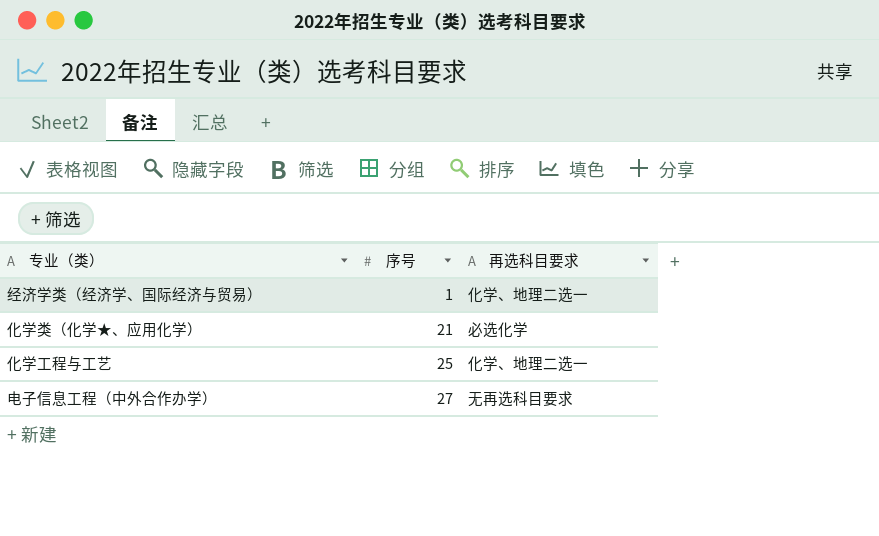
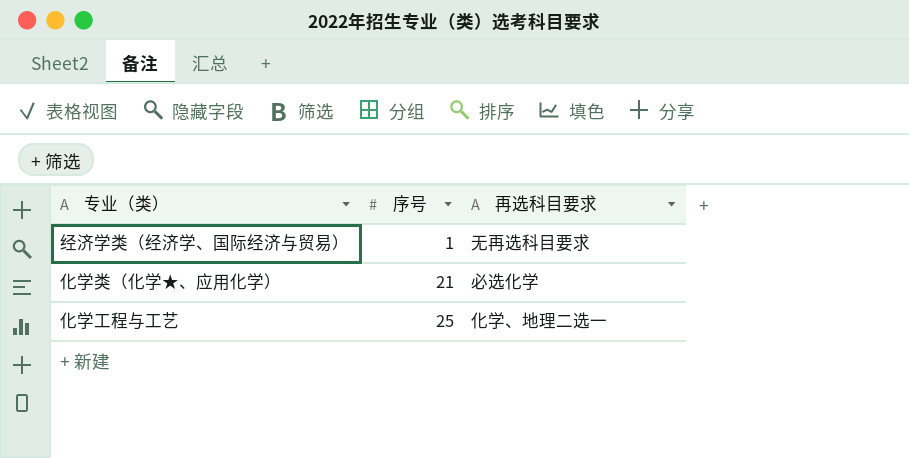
row 电子信息工程（中外合作办学）: 27 | 无再选科目要求 -> none
经济学类（经济学、国际经济与贸易） | 再选科目要求: 化学、地理二选一 -> 无再选科目要求

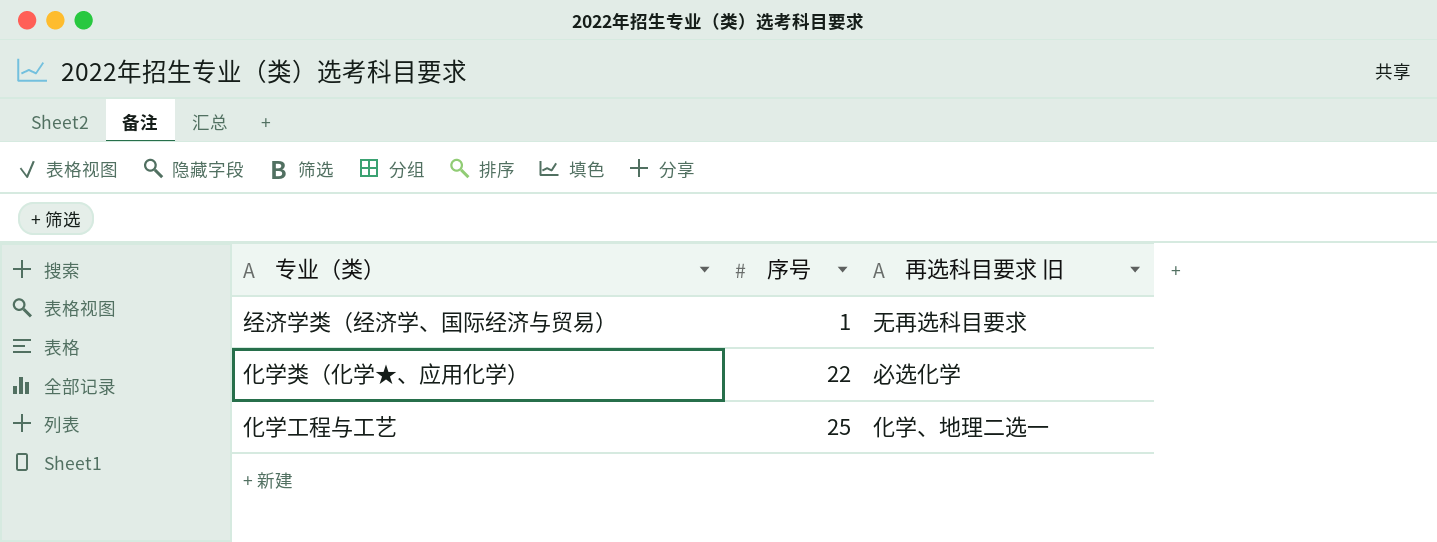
column name: 再选科目要求 -> 再选科目要求 旧
化学类（化学★、应用化学） | 序号: 21 -> 22

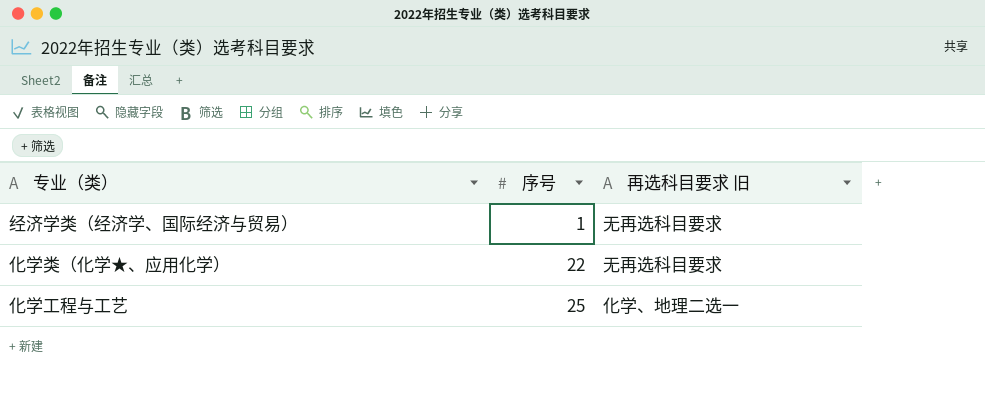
化学类（化学★、应用化学） | 再选科目要求 旧: 必选化学 -> 无再选科目要求

